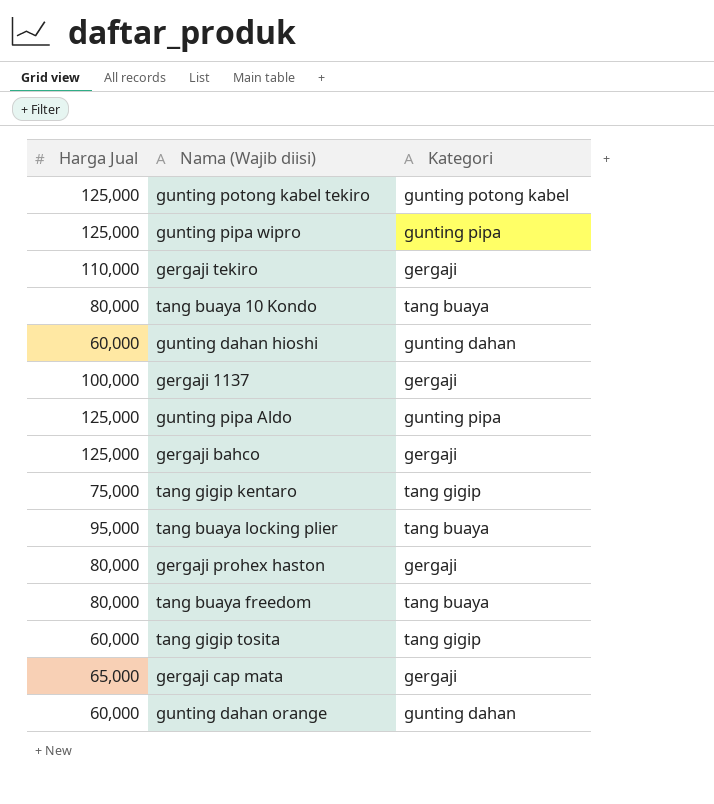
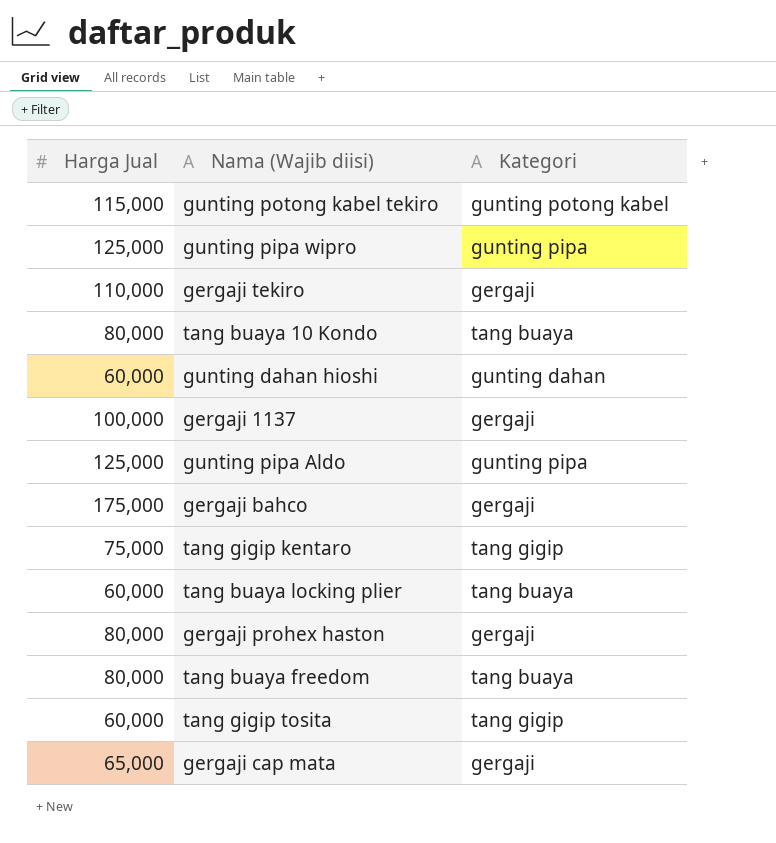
row gunting dahan orange: 60,000 | gunting dahan -> none
gunting potong kabel tekiro | Harga Jual: 125,000 -> 115,000
gergaji bahco | Harga Jual: 125,000 -> 175,000
tang buaya locking plier | Harga Jual: 95,000 -> 60,000

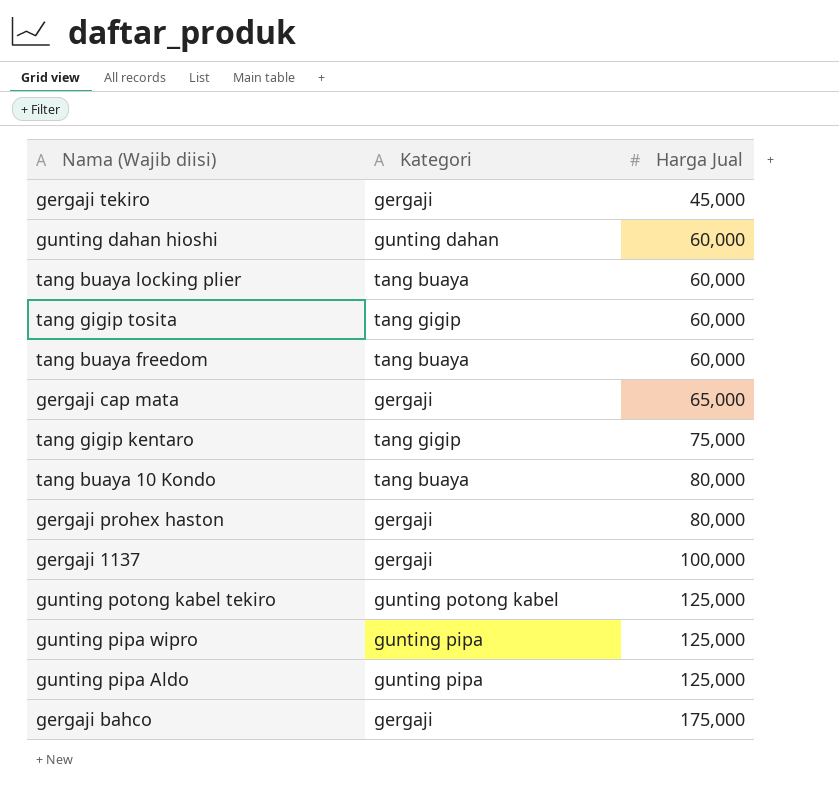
row order: none -> Harga Jual ascending
column Harga Jual | position: 1 -> 3
gergaji tekiro | Harga Jual: 110,000 -> 45,000
tang buaya freedom | Harga Jual: 80,000 -> 60,000
gunting potong kabel tekiro | Harga Jual: 115,000 -> 125,000

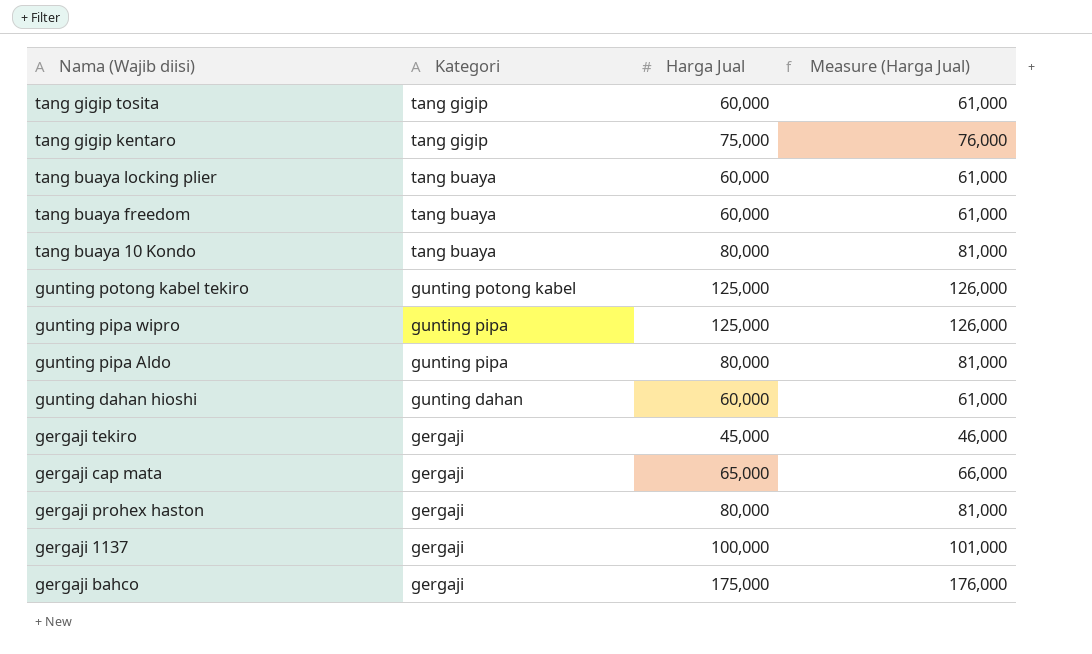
row order: Harga Jual ascending -> Kategori descending
column Measure (Harga Jual) | formula: none -> [Harga Jual] + 1000
gunting pipa Aldo | Harga Jual: 125,000 -> 80,000

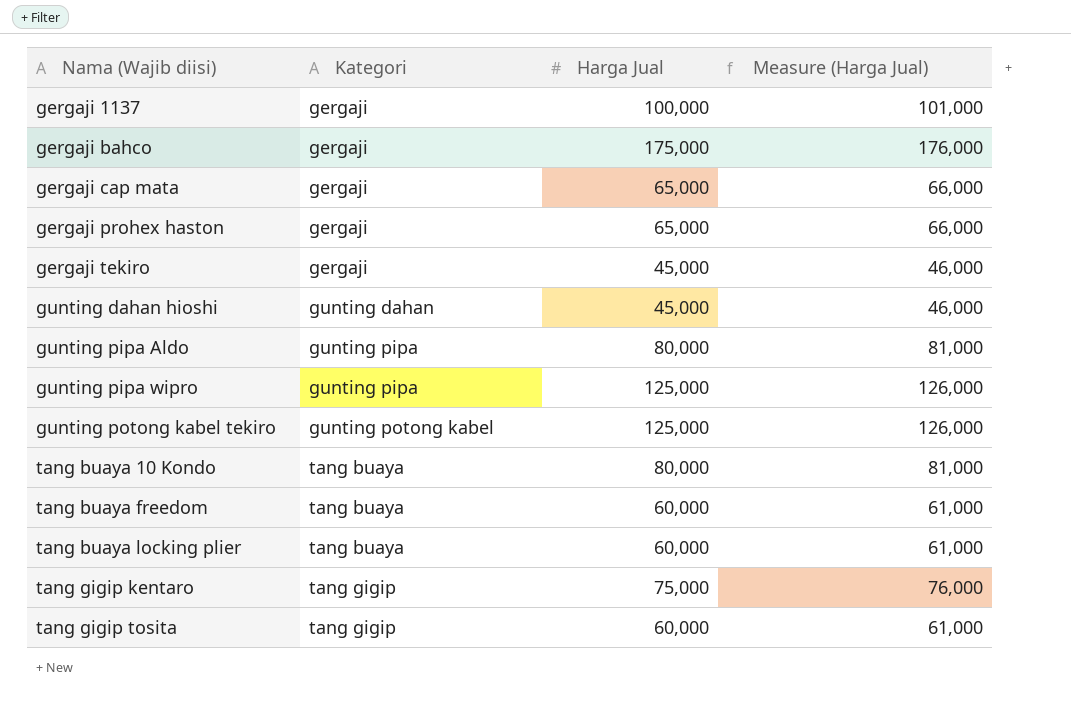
row order: Kategori descending -> Nama (Wajib diisi) ascending
gergaji prohex haston | Harga Jual: 80,000 -> 65,000
gergaji prohex haston | Measure (Harga Jual): 81,000 -> 66,000
gunting dahan hioshi | Harga Jual: 60,000 -> 45,000
gunting dahan hioshi | Measure (Harga Jual): 61,000 -> 46,000

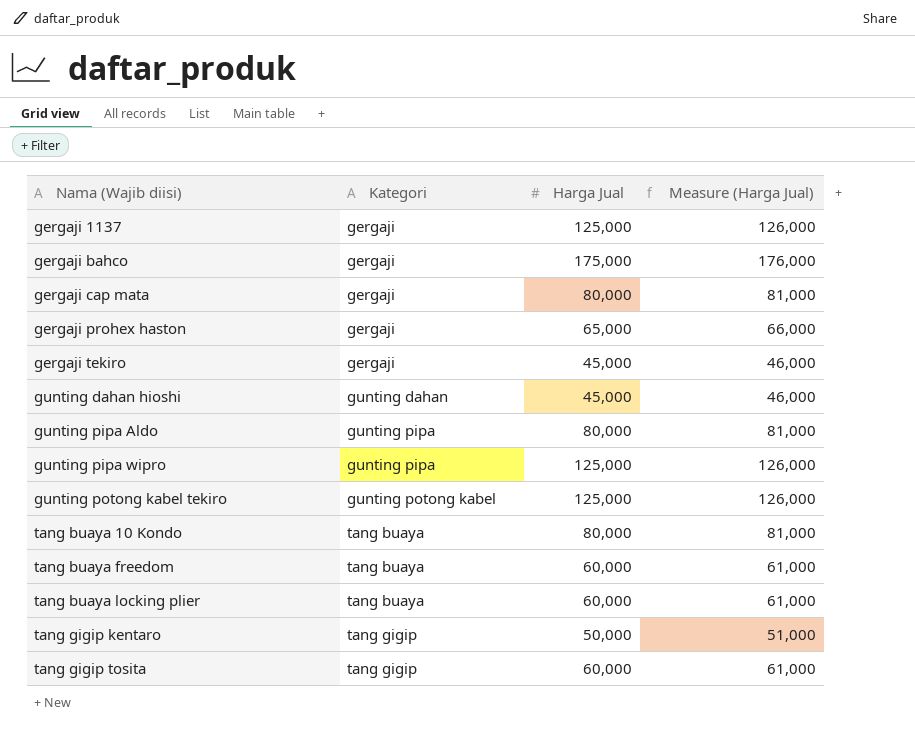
gergaji 1137 | Harga Jual: 100,000 -> 125,000
gergaji 1137 | Measure (Harga Jual): 101,000 -> 126,000
gergaji cap mata | Harga Jual: 65,000 -> 80,000
gergaji cap mata | Measure (Harga Jual): 66,000 -> 81,000
tang gigip kentaro | Harga Jual: 75,000 -> 50,000
tang gigip kentaro | Measure (Harga Jual): 76,000 -> 51,000

